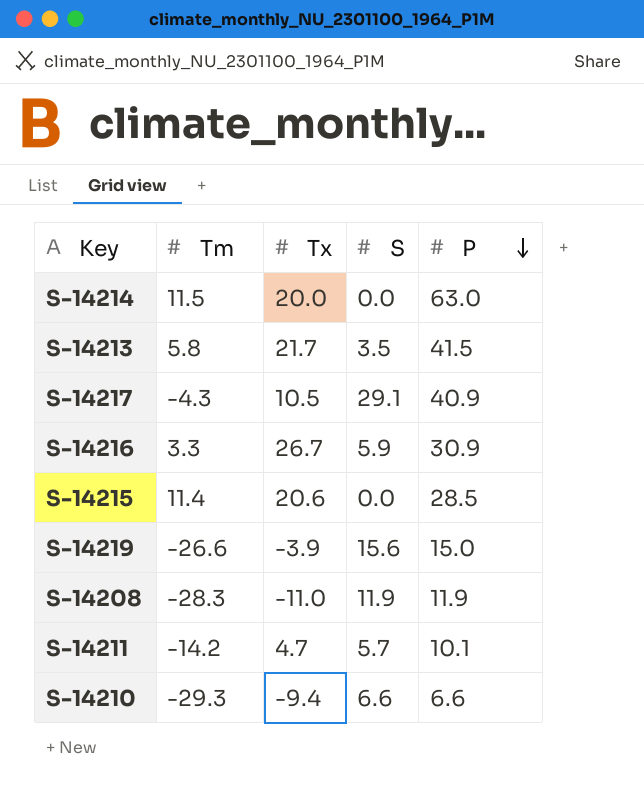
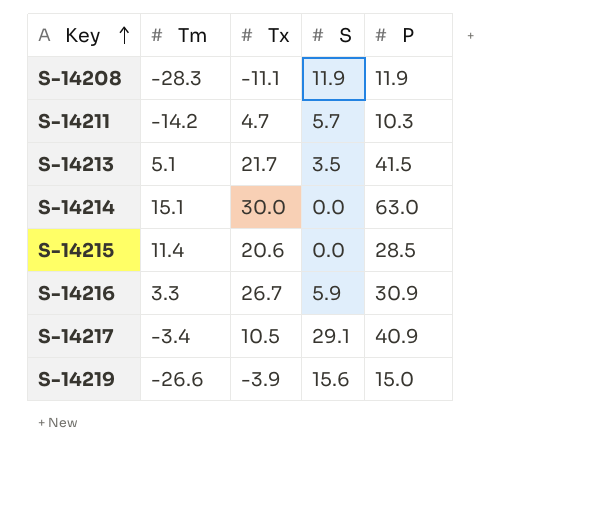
row order: P descending -> Key ascending
row S-14210: -29.3 | -9.4 | 6.6 | 6.6 -> none
S-14208 | Tx: -11.0 -> -11.1
S-14211 | P: 10.1 -> 10.3
S-14213 | Tm: 5.8 -> 5.1
S-14214 | Tm: 11.5 -> 15.1
S-14214 | Tx: 20.0 -> 30.0
S-14217 | Tm: -4.3 -> -3.4

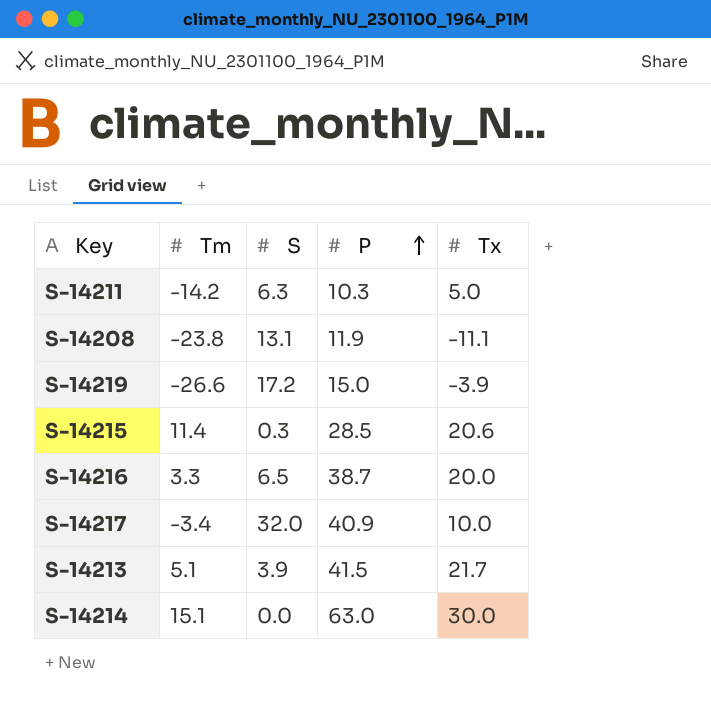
row order: Key ascending -> P ascending
column Tx | position: 3 -> 5
S-14211 | S: 5.7 -> 6.3
S-14211 | Tx: 4.7 -> 5.0
S-14208 | Tm: -28.3 -> -23.8
S-14208 | S: 11.9 -> 13.1
S-14219 | S: 15.6 -> 17.2
S-14215 | S: 0.0 -> 0.3
S-14216 | S: 5.9 -> 6.5
S-14216 | P: 30.9 -> 38.7
S-14216 | Tx: 26.7 -> 20.0
S-14217 | S: 29.1 -> 32.0
S-14217 | Tx: 10.5 -> 10.0
S-14213 | S: 3.5 -> 3.9

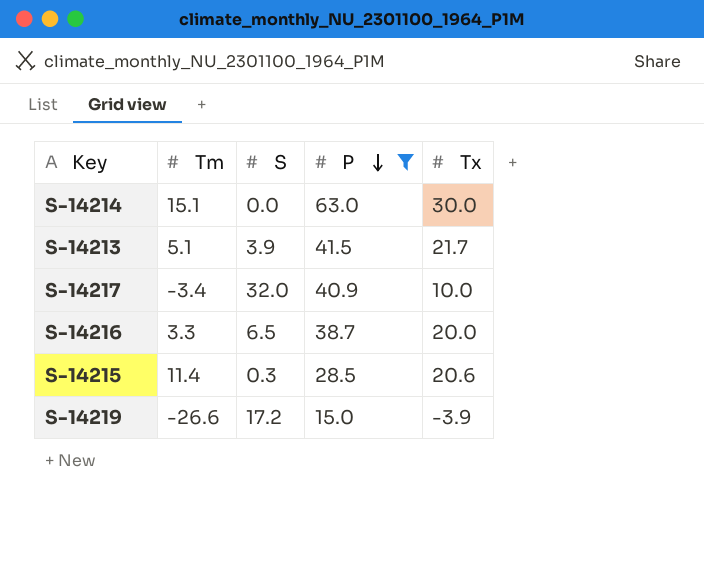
filter: none -> P >= 15.0
row order: P ascending -> P descending

